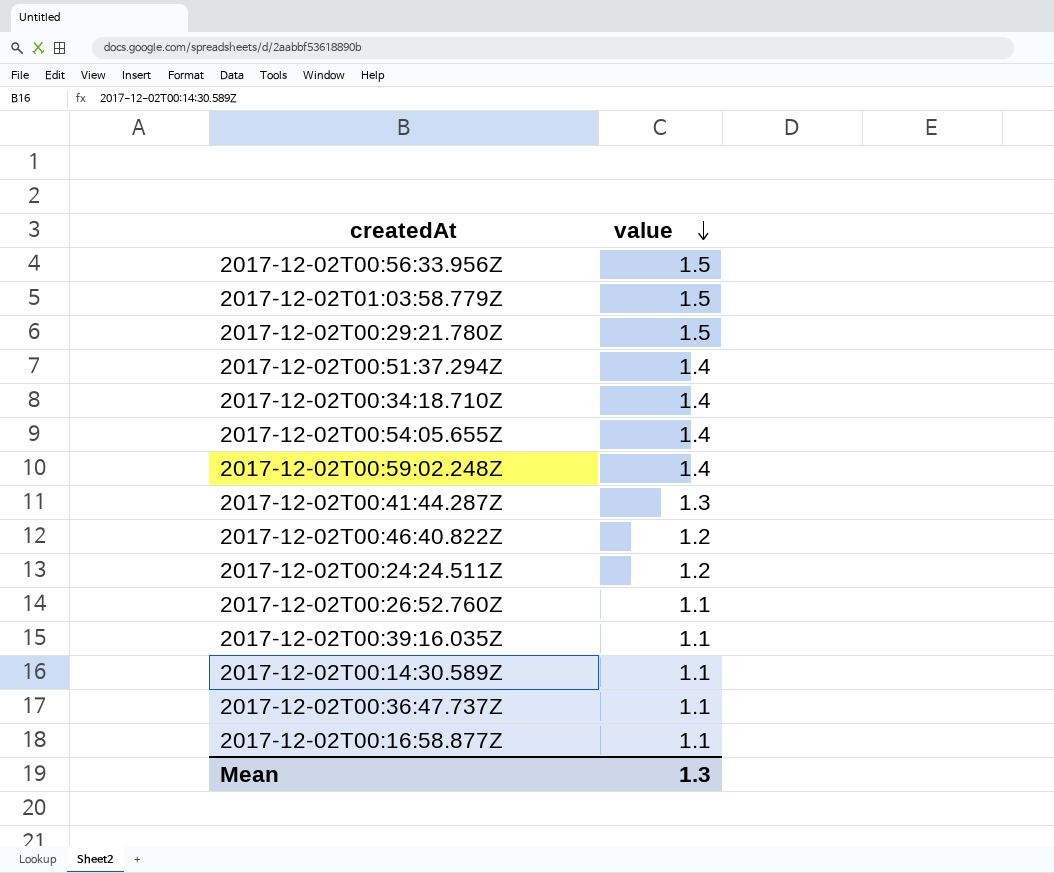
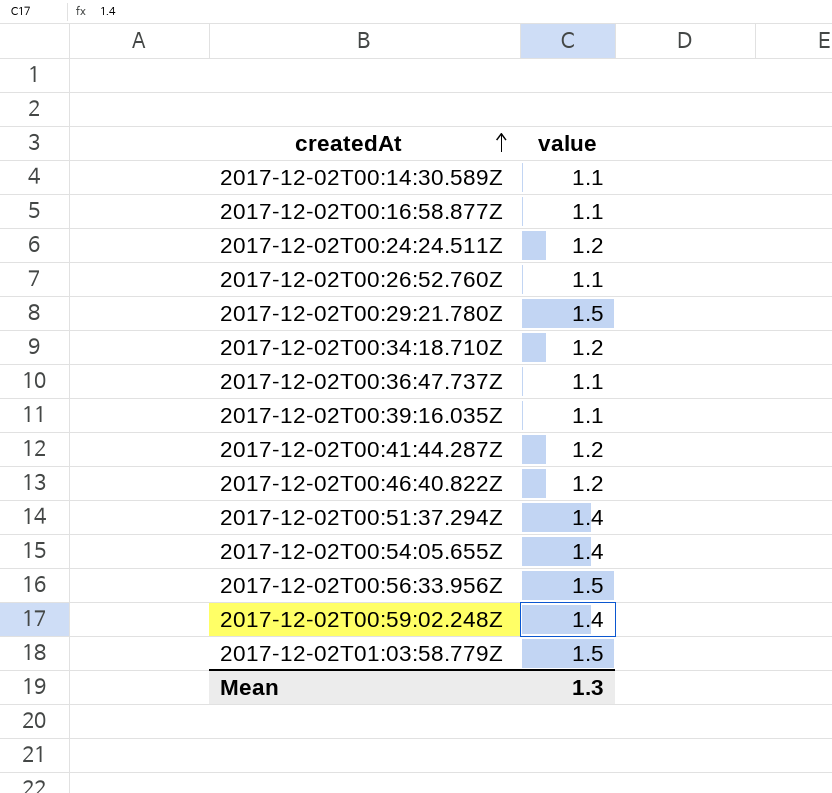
row order: value descending -> createdAt ascending
2017-12-02T00:34:18.710Z | value: 1.4 -> 1.2
2017-12-02T00:41:44.287Z | value: 1.3 -> 1.2

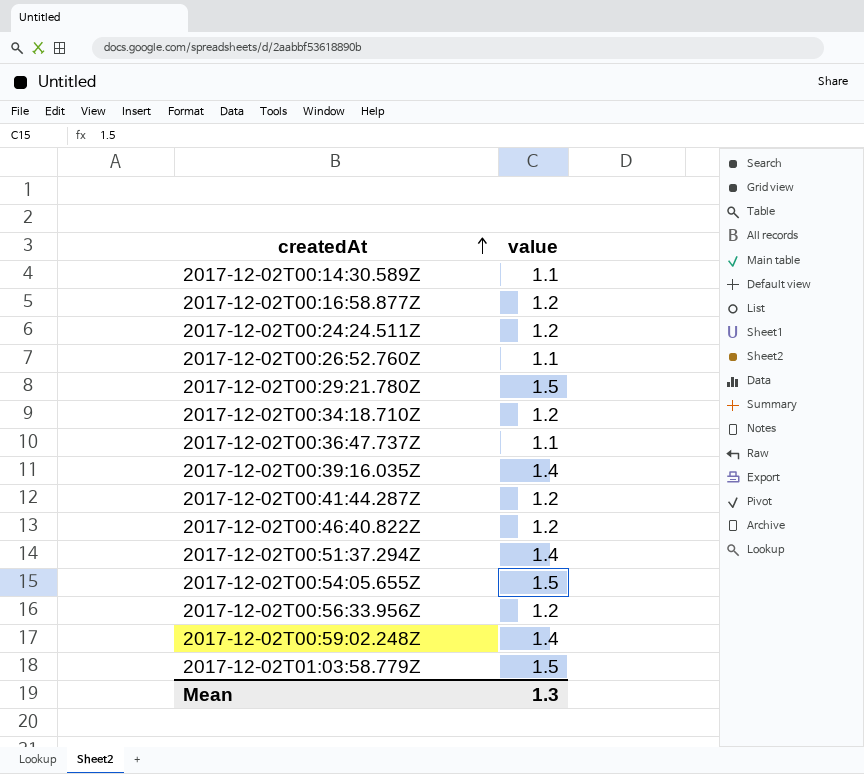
2017-12-02T00:16:58.877Z | value: 1.1 -> 1.2
2017-12-02T00:39:16.035Z | value: 1.1 -> 1.4
2017-12-02T00:54:05.655Z | value: 1.4 -> 1.5
2017-12-02T00:56:33.956Z | value: 1.5 -> 1.2

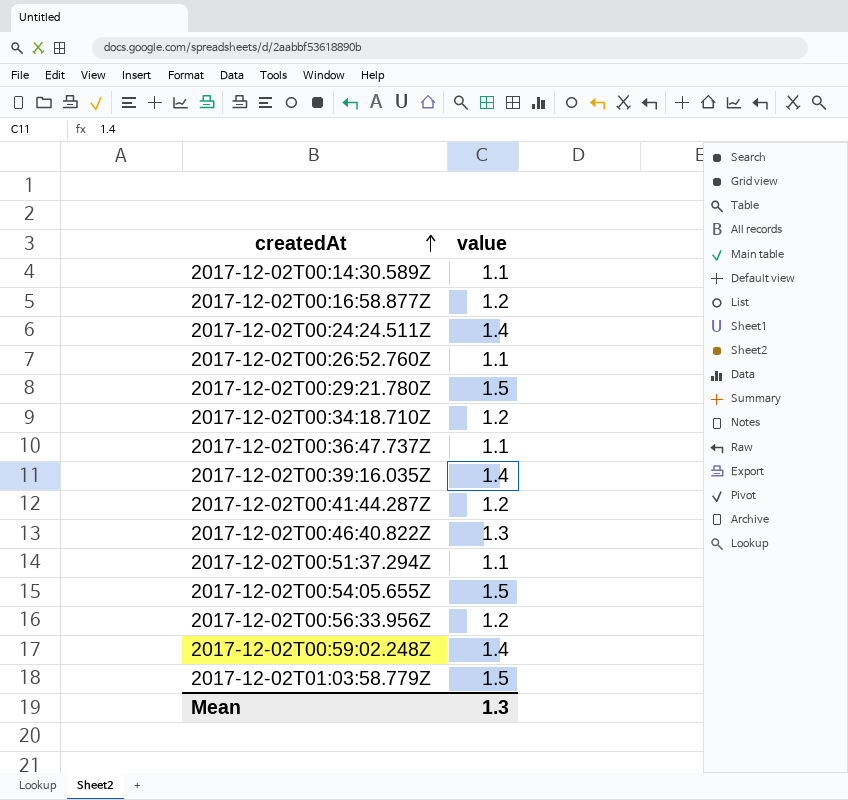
2017-12-02T00:24:24.511Z | value: 1.2 -> 1.4
2017-12-02T00:46:40.822Z | value: 1.2 -> 1.3
2017-12-02T00:51:37.294Z | value: 1.4 -> 1.1

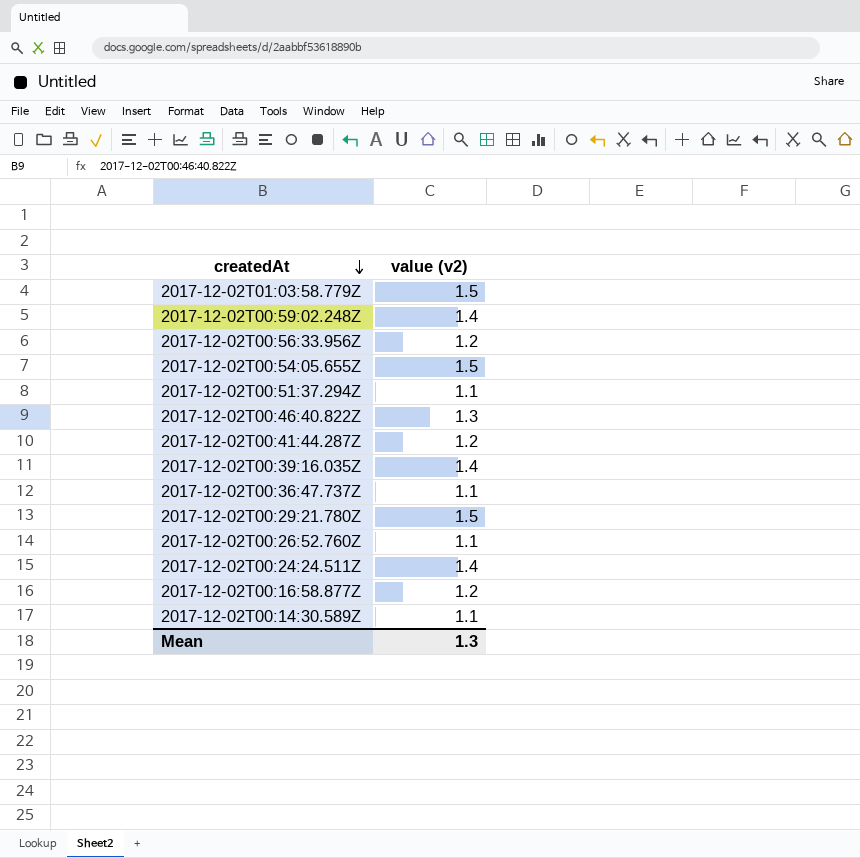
row order: createdAt ascending -> createdAt descending
column name: value -> value (v2)
row 2017-12-02T00:34:18.710Z: 1.2 -> none

